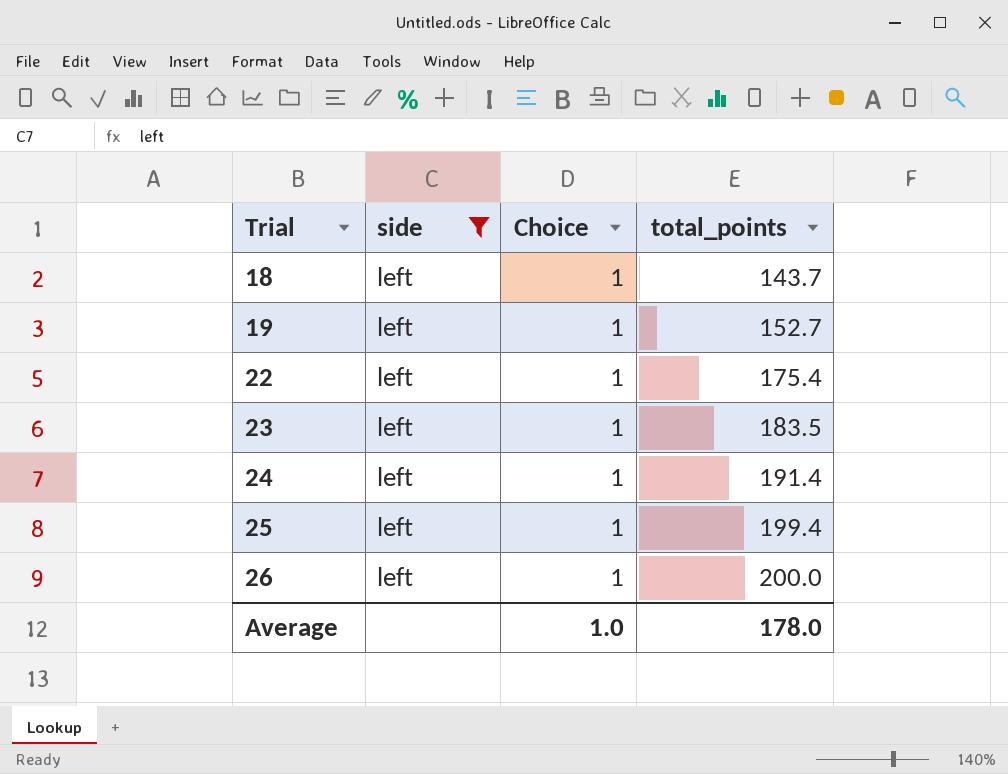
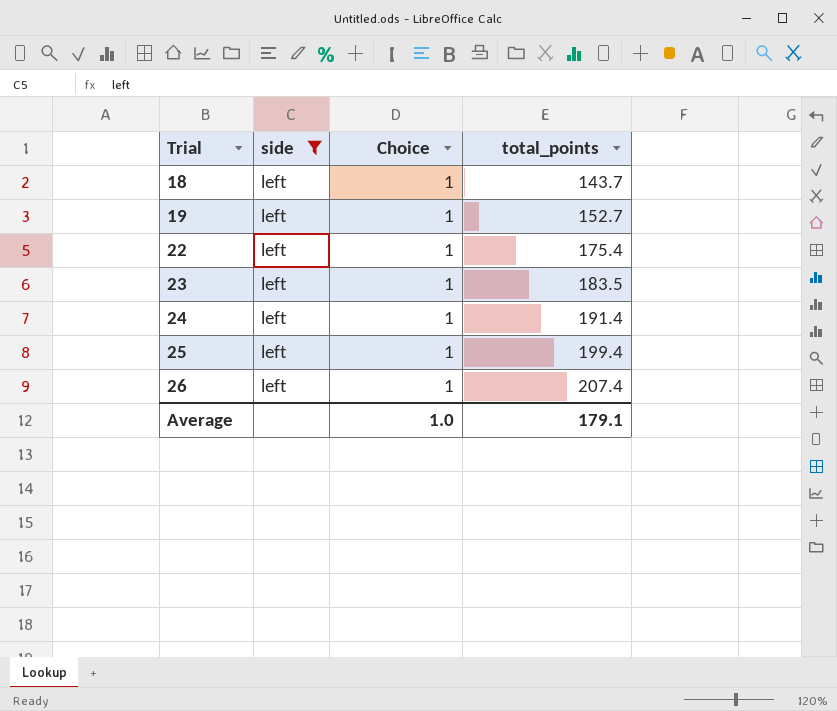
26 | total_points: 200.0 -> 207.4
Average | total_points: 178.0 -> 179.1

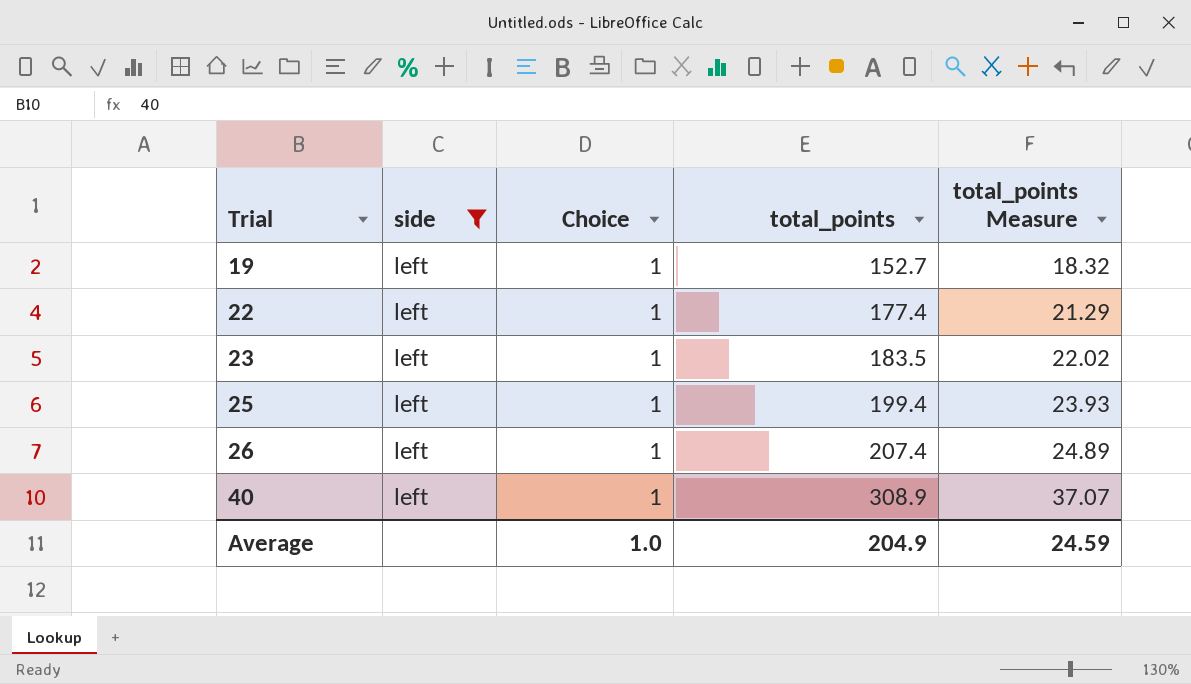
column total_points Measure | formula: none -> [total_points] * 0.12
row 18: left | 1 | 143.7 -> none
row 24: left | 1 | 191.4 -> none
22 | total_points: 175.4 -> 177.4
row 40: none -> left | 1 | 308.9 | 37.07
Average | total_points: 179.1 -> 204.9

